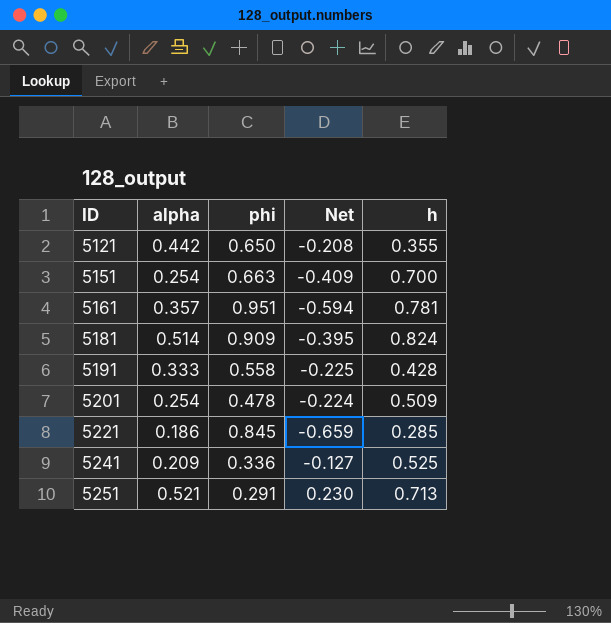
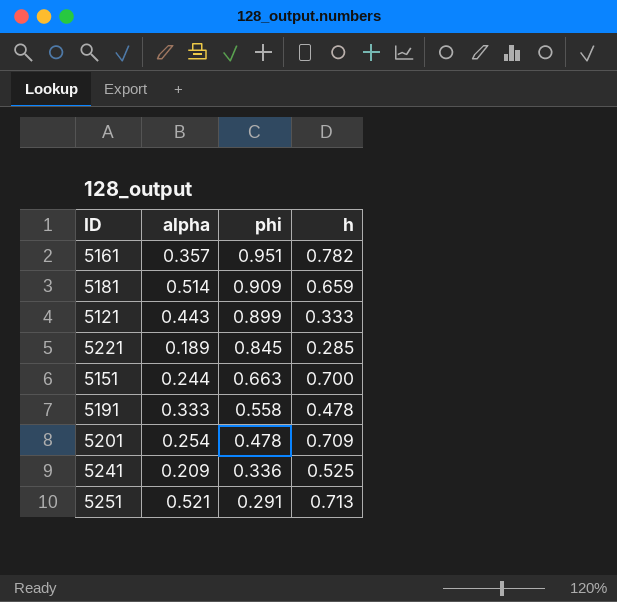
row order: ID ascending -> phi descending
column Net | formula: [alpha] - [phi] -> none
5161 | h: 0.781 -> 0.782
5181 | h: 0.824 -> 0.659
5121 | alpha: 0.442 -> 0.443
5121 | phi: 0.650 -> 0.899
5121 | h: 0.355 -> 0.333
5221 | alpha: 0.186 -> 0.189
5151 | alpha: 0.254 -> 0.244
5191 | h: 0.428 -> 0.478
5201 | h: 0.509 -> 0.709

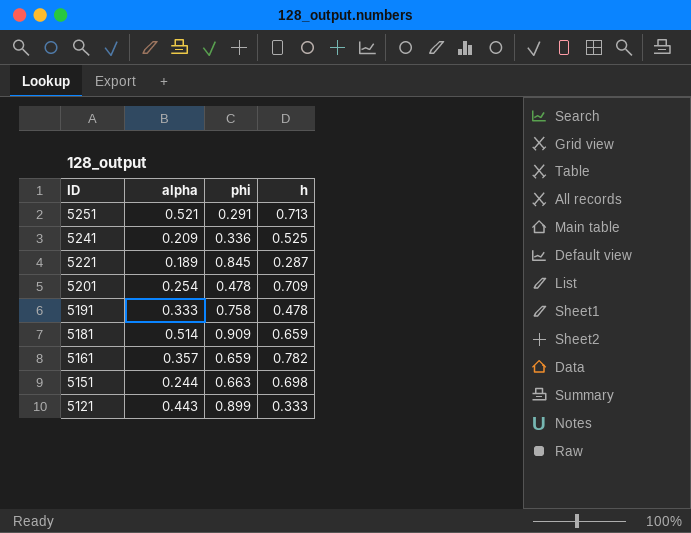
row order: phi descending -> ID descending
5221 | h: 0.285 -> 0.287
5191 | phi: 0.558 -> 0.758
5161 | phi: 0.951 -> 0.659
5151 | h: 0.700 -> 0.698

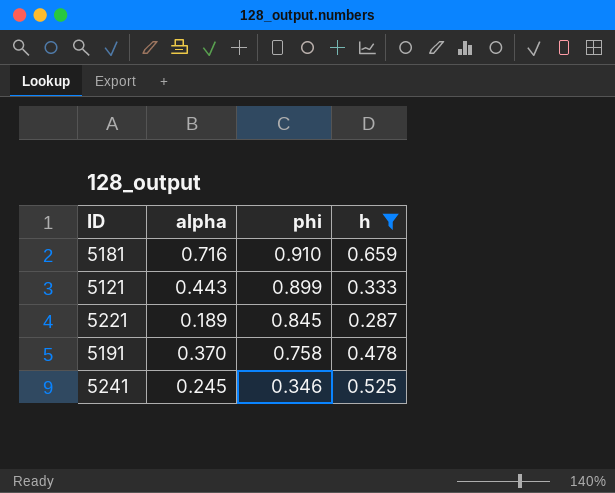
filter: none -> h <= 0.659
row order: ID descending -> phi descending
5181 | alpha: 0.514 -> 0.716
5181 | phi: 0.909 -> 0.910
5191 | alpha: 0.333 -> 0.370
5241 | alpha: 0.209 -> 0.245
5241 | phi: 0.336 -> 0.346

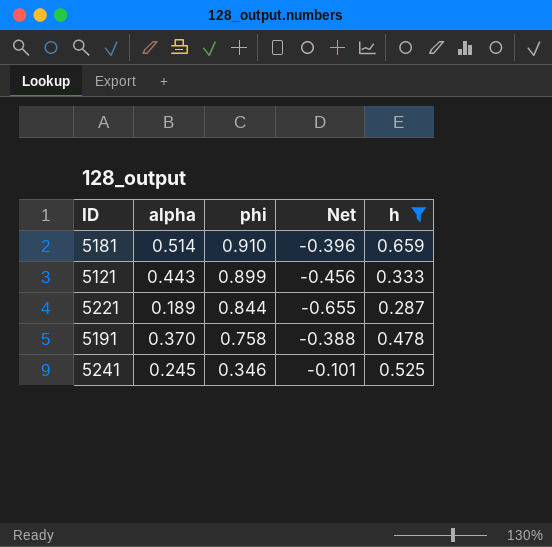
column Net | formula: none -> [alpha] - [phi]
5181 | alpha: 0.716 -> 0.514
5221 | phi: 0.845 -> 0.844

